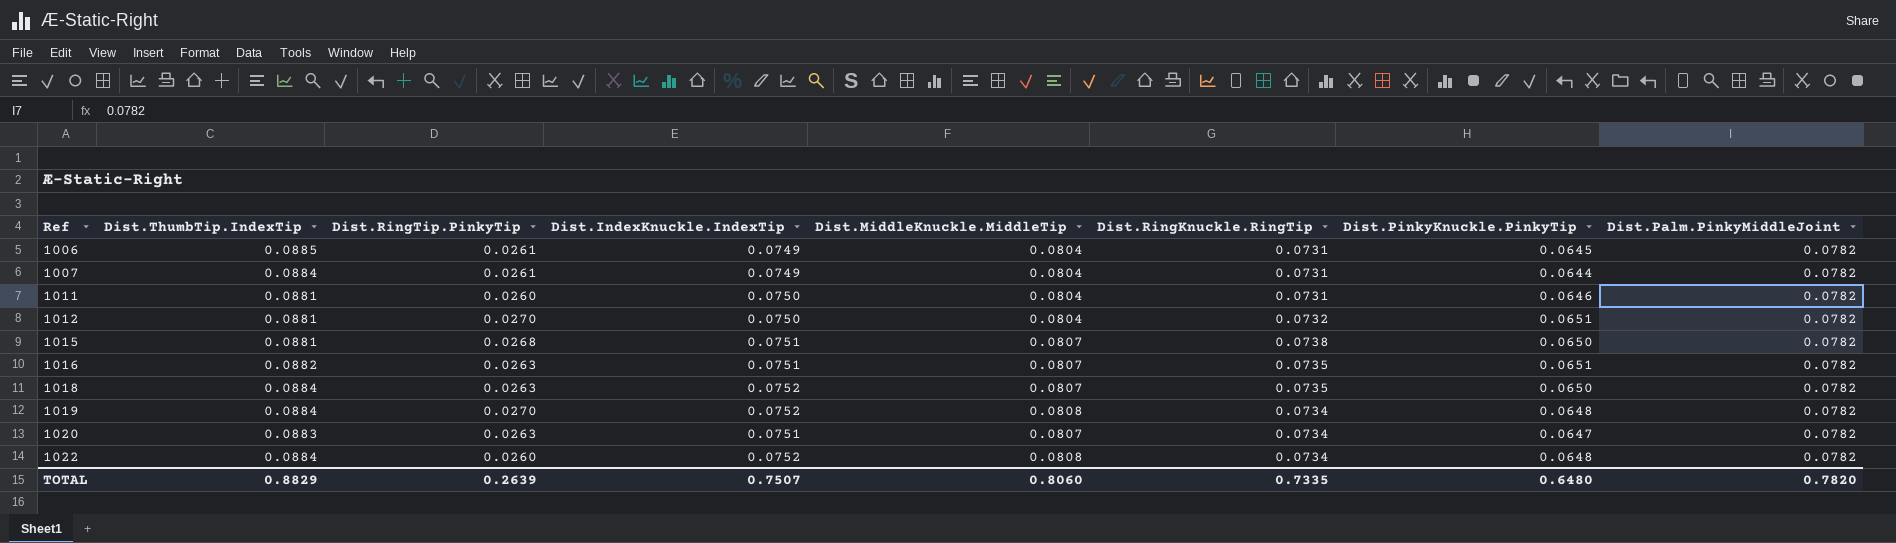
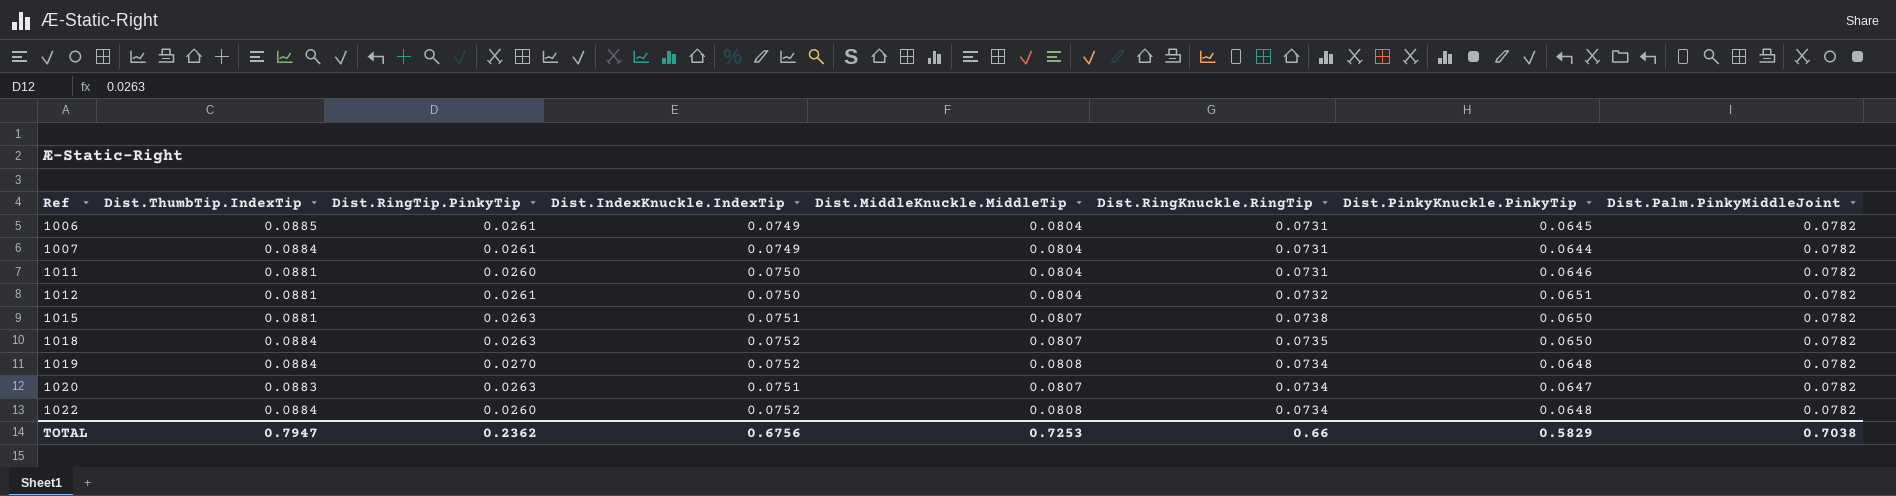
row 1016: 0.0882 | 0.0263 | 0.0751 | 0.0807 | 0.0735 | 0.0651 | 0.0782 -> none
1012 | Dist.RingTip.PinkyTip: 0.0270 -> 0.0261
1015 | Dist.RingTip.PinkyTip: 0.0268 -> 0.0263
TOTAL | Dist.ThumbTip.IndexTip: 0.8829 -> 0.7947
TOTAL | Dist.RingTip.PinkyTip: 0.2639 -> 0.2362
TOTAL | Dist.IndexKnuckle.IndexTip: 0.7507 -> 0.6756
TOTAL | Dist.MiddleKnuckle.MiddleTip: 0.8060 -> 0.7253
TOTAL | Dist.RingKnuckle.RingTip: 0.7335 -> 0.66
TOTAL | Dist.PinkyKnuckle.PinkyTip: 0.6480 -> 0.5829
TOTAL | Dist.Palm.PinkyMiddleJoint: 0.7820 -> 0.7038

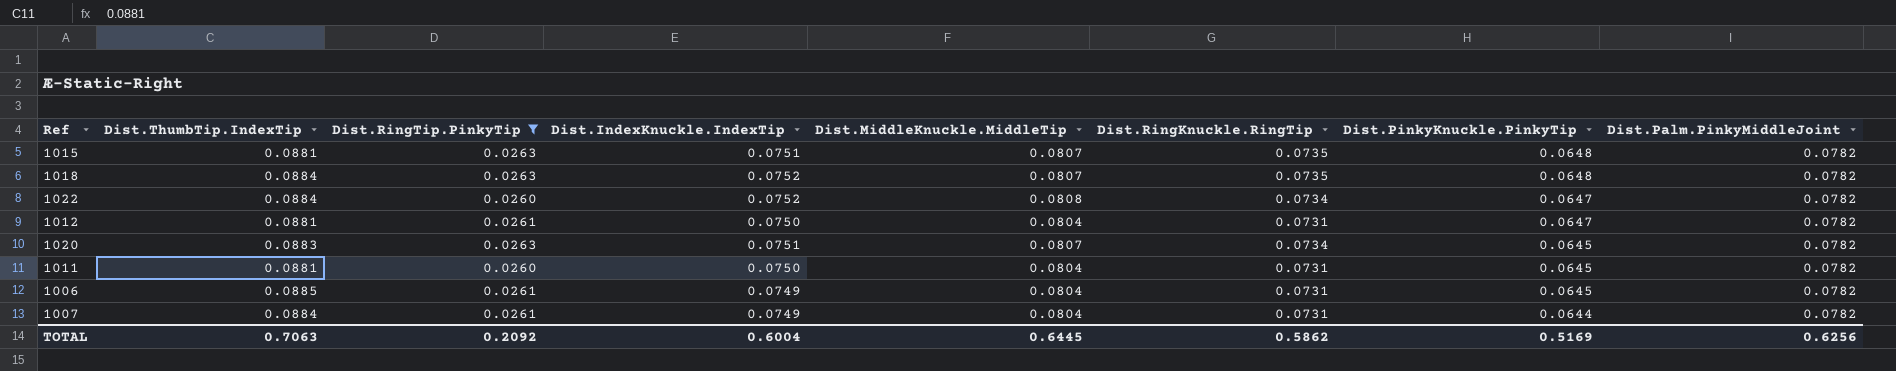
filter: none -> Dist.RingTip.PinkyTip != 0.0270
row order: Ref ascending -> Dist.PinkyKnuckle.PinkyTip descending
1015 | Dist.RingKnuckle.RingTip: 0.0738 -> 0.0735
1015 | Dist.PinkyKnuckle.PinkyTip: 0.0650 -> 0.0648
1018 | Dist.PinkyKnuckle.PinkyTip: 0.0650 -> 0.0648
1022 | Dist.PinkyKnuckle.PinkyTip: 0.0648 -> 0.0647
1012 | Dist.RingKnuckle.RingTip: 0.0732 -> 0.0731
1012 | Dist.PinkyKnuckle.PinkyTip: 0.0651 -> 0.0647
1020 | Dist.PinkyKnuckle.PinkyTip: 0.0647 -> 0.0645
1011 | Dist.PinkyKnuckle.PinkyTip: 0.0646 -> 0.0645
TOTAL | Dist.ThumbTip.IndexTip: 0.7947 -> 0.7063
TOTAL | Dist.RingTip.PinkyTip: 0.2362 -> 0.2092
TOTAL | Dist.IndexKnuckle.IndexTip: 0.6756 -> 0.6004
TOTAL | Dist.MiddleKnuckle.MiddleTip: 0.7253 -> 0.6445
TOTAL | Dist.RingKnuckle.RingTip: 0.66 -> 0.5862
TOTAL | Dist.PinkyKnuckle.PinkyTip: 0.5829 -> 0.5169
TOTAL | Dist.Palm.PinkyMiddleJoint: 0.7038 -> 0.6256

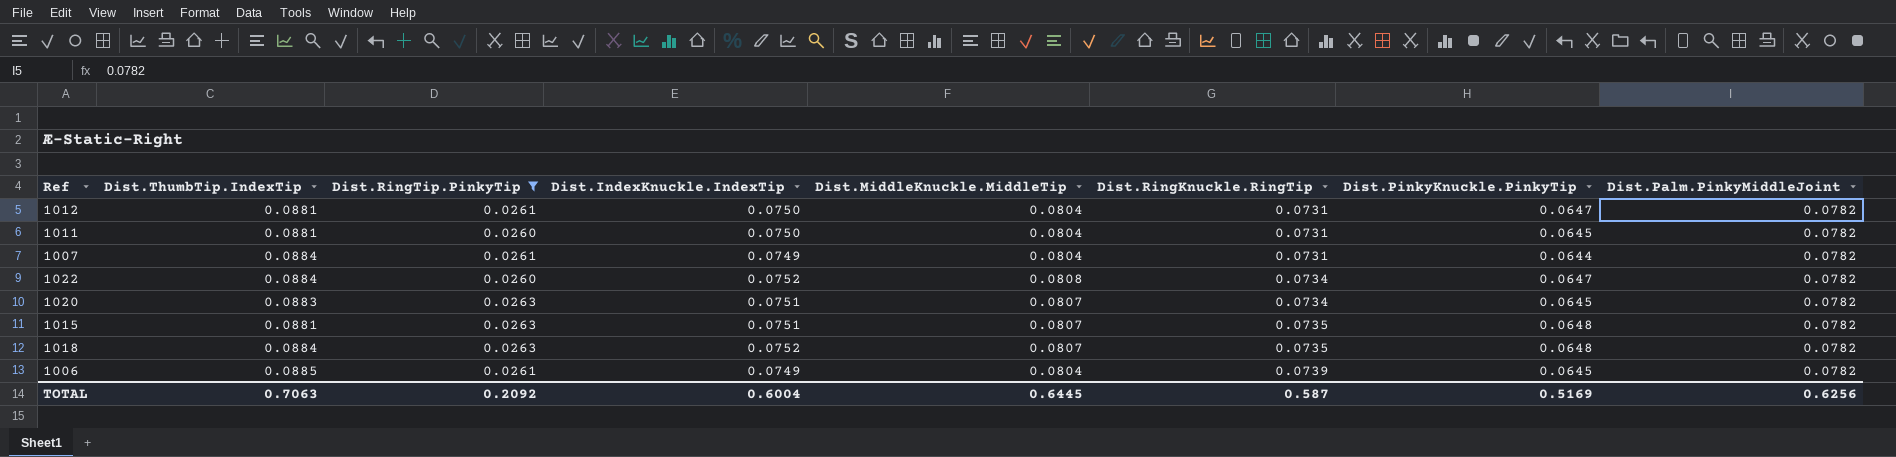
row order: Dist.PinkyKnuckle.PinkyTip descending -> Dist.RingKnuckle.RingTip ascending
1006 | Dist.RingKnuckle.RingTip: 0.0731 -> 0.0739
TOTAL | Dist.RingKnuckle.RingTip: 0.5862 -> 0.587

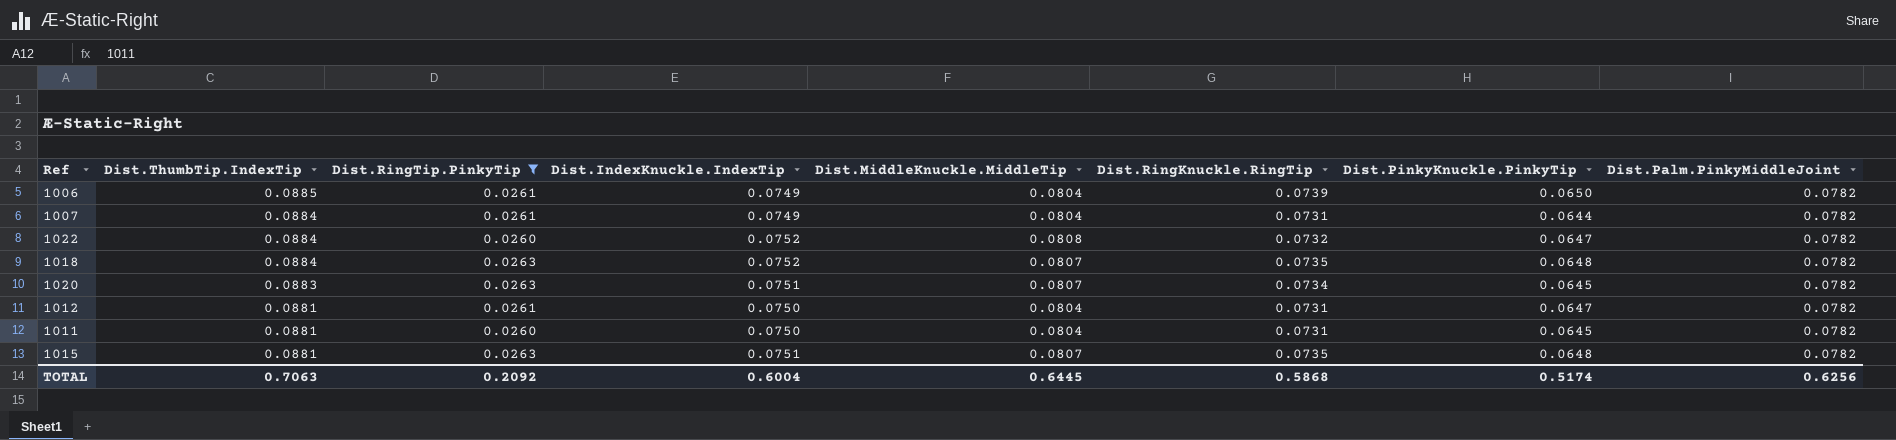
row order: Dist.RingKnuckle.RingTip ascending -> Dist.ThumbTip.IndexTip descending
1006 | Dist.PinkyKnuckle.PinkyTip: 0.0645 -> 0.0650
1022 | Dist.RingKnuckle.RingTip: 0.0734 -> 0.0732
TOTAL | Dist.RingKnuckle.RingTip: 0.587 -> 0.5868
TOTAL | Dist.PinkyKnuckle.PinkyTip: 0.5169 -> 0.5174

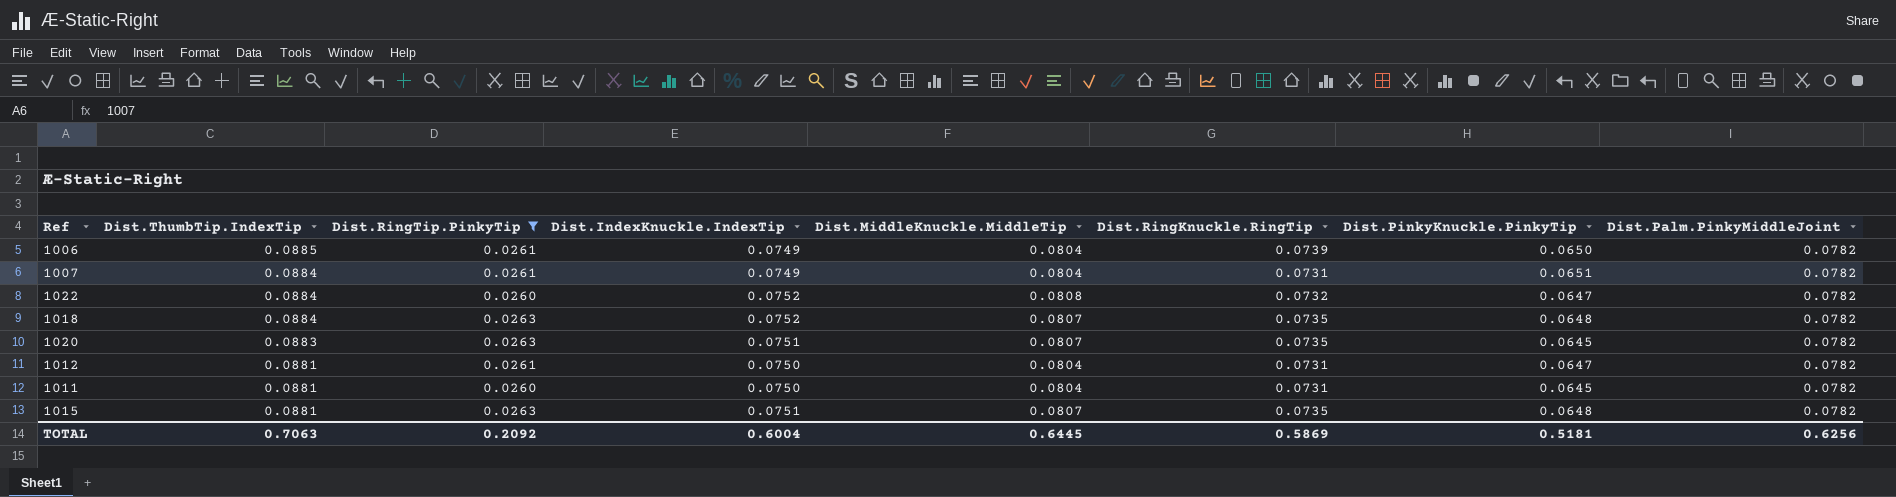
1007 | Dist.PinkyKnuckle.PinkyTip: 0.0644 -> 0.0651
1020 | Dist.RingKnuckle.RingTip: 0.0734 -> 0.0735
TOTAL | Dist.RingKnuckle.RingTip: 0.5868 -> 0.5869
TOTAL | Dist.PinkyKnuckle.PinkyTip: 0.5174 -> 0.5181

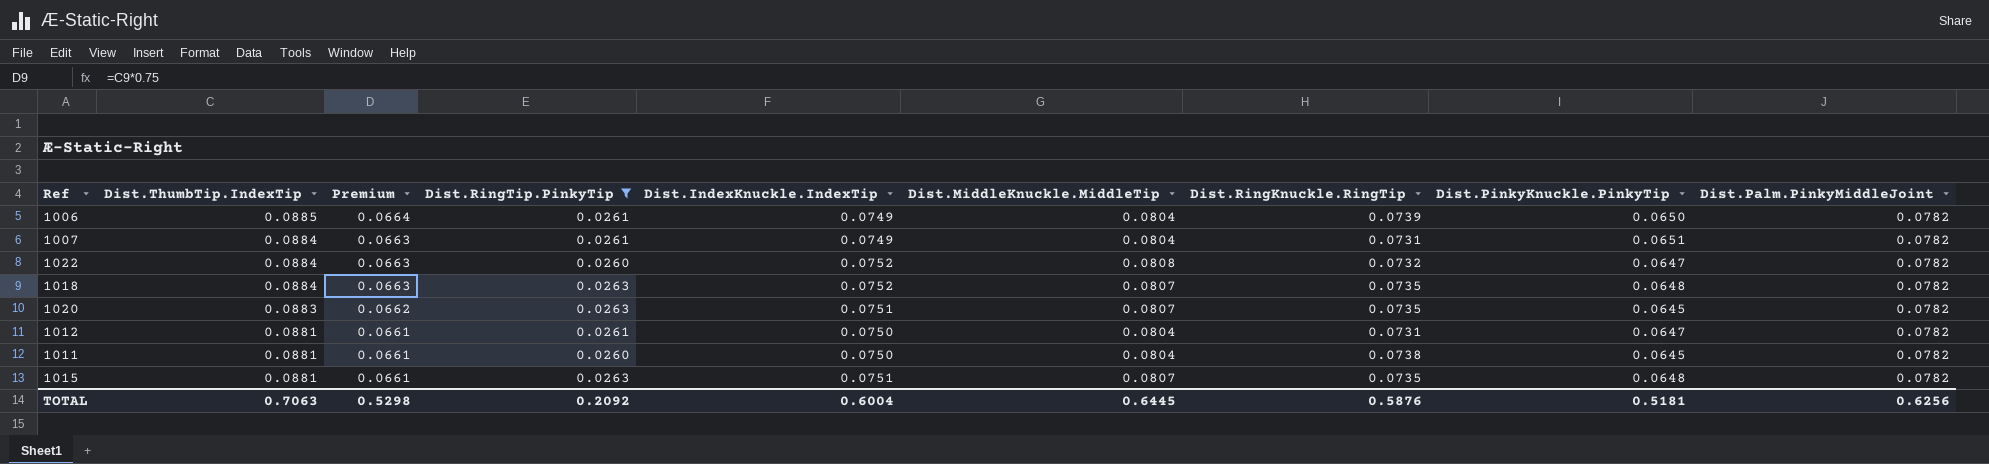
column Premium | formula: none -> [Dist.ThumbTip.IndexTip] * 0.75
1011 | Dist.RingKnuckle.RingTip: 0.0731 -> 0.0738
TOTAL | Dist.RingKnuckle.RingTip: 0.5869 -> 0.5876

